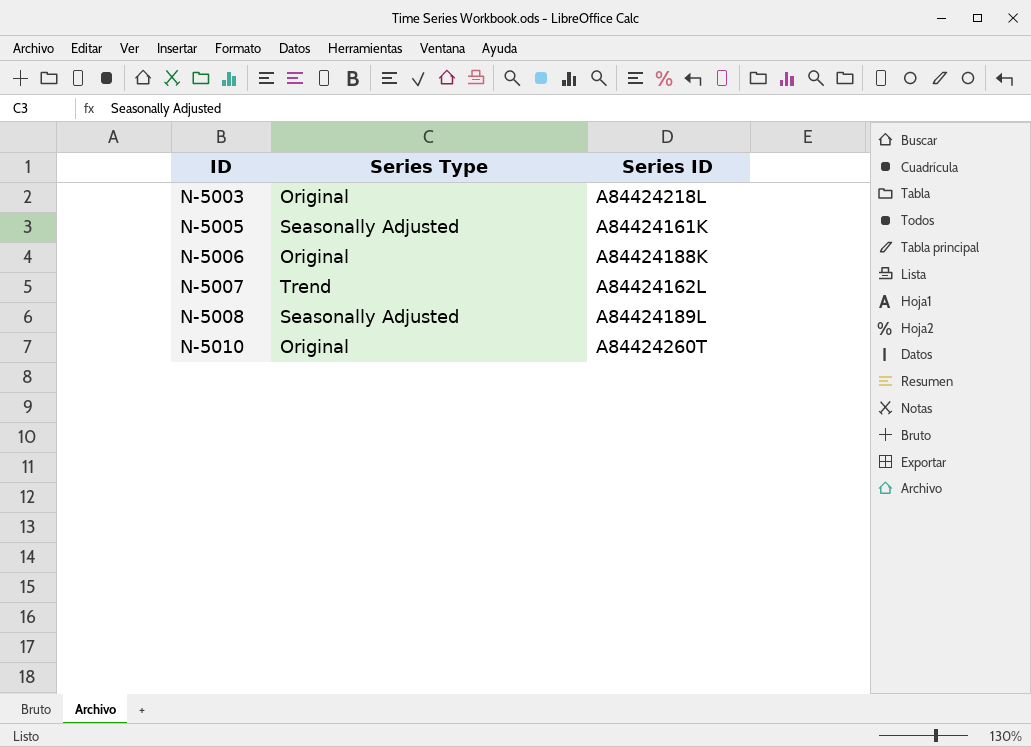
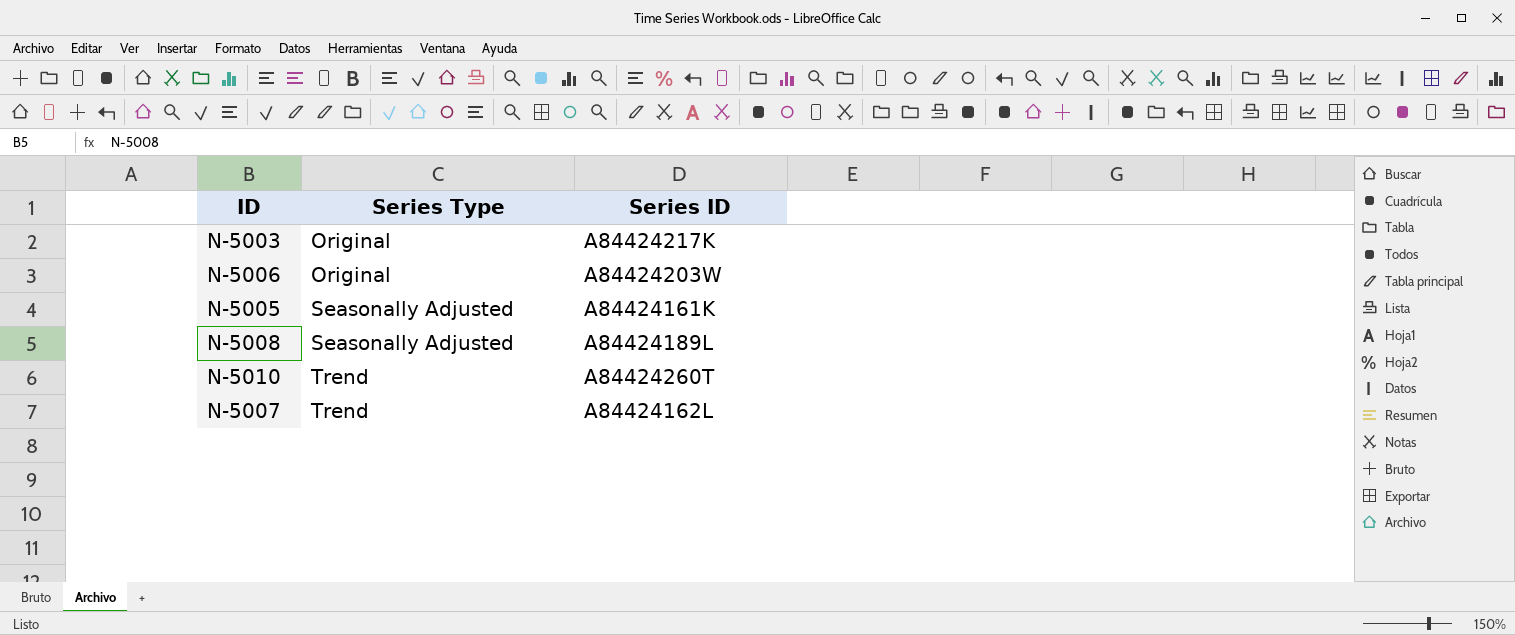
row order: ID ascending -> Series Type ascending
N-5003 | Series ID: A84424218L -> A84424217K
N-5006 | Series ID: A84424188K -> A84424203W
N-5010 | Series Type: Original -> Trend

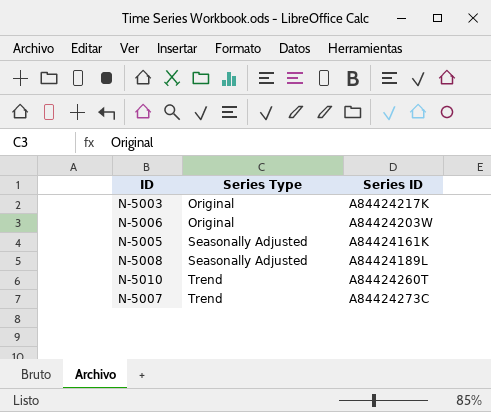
N-5007 | Series ID: A84424162L -> A84424273C

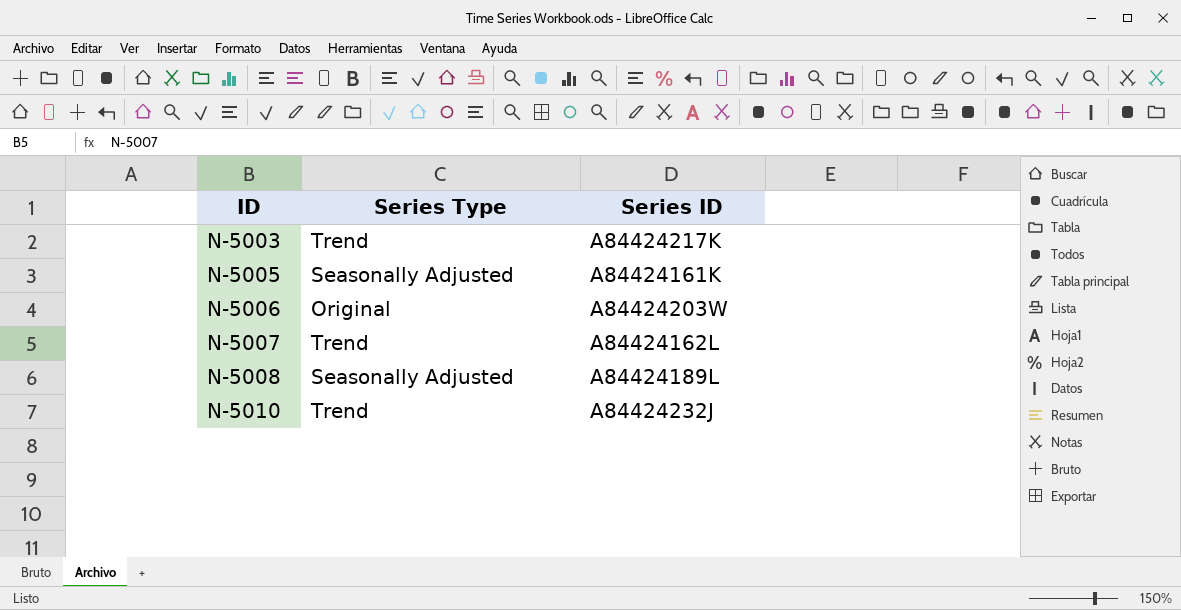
row order: Series Type ascending -> ID ascending
N-5003 | Series Type: Original -> Trend
N-5007 | Series ID: A84424273C -> A84424162L
N-5010 | Series ID: A84424260T -> A84424232J

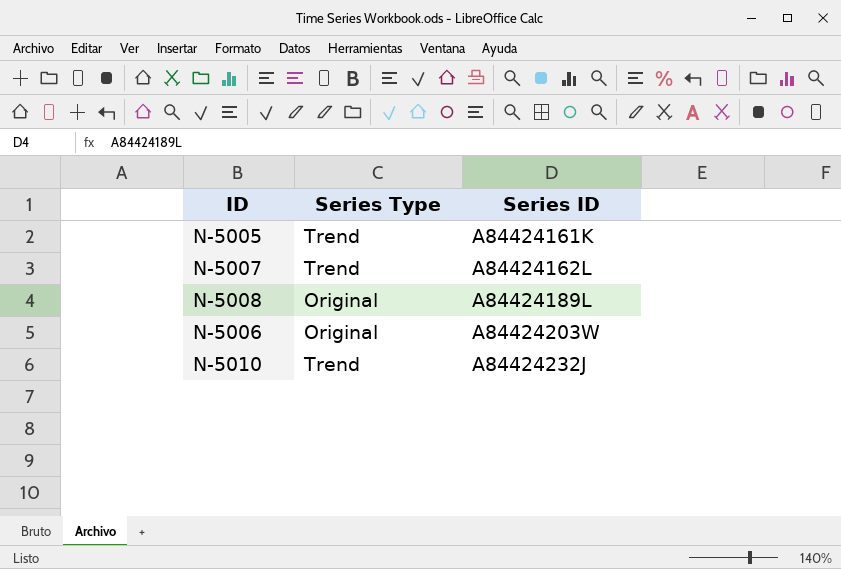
row order: ID ascending -> Series ID ascending
row N-5003: Trend | A84424217K -> none
N-5005 | Series Type: Seasonally Adjusted -> Trend
N-5008 | Series Type: Seasonally Adjusted -> Original

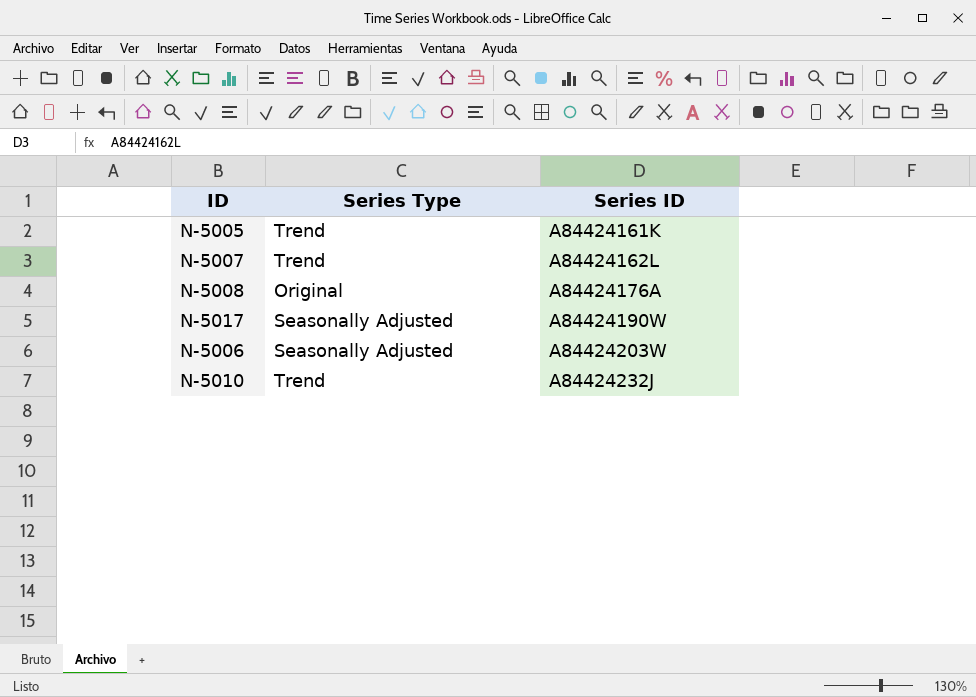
N-5008 | Series ID: A84424189L -> A84424176A
row N-5017: none -> Seasonally Adjusted | A84424190W
N-5006 | Series Type: Original -> Seasonally Adjusted

